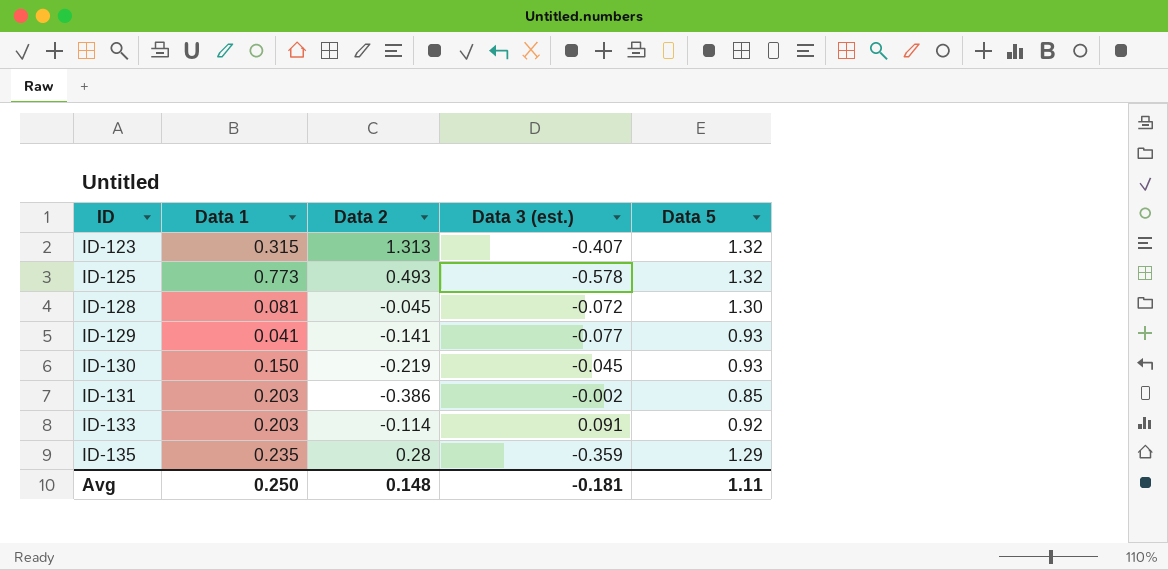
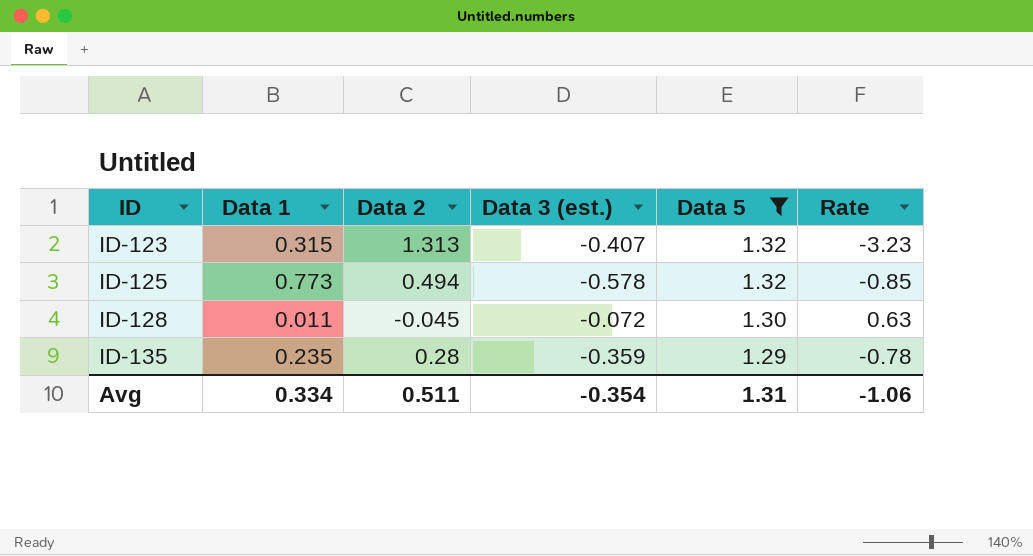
filter: none -> Data 5 >= 1.29
column Rate | formula: none -> [Data 2] / [Data 3 (est.)]
ID-125 | Data 2: 0.493 -> 0.494
ID-128 | Data 1: 0.081 -> 0.011
Avg | Data 1: 0.250 -> 0.334
Avg | Data 2: 0.148 -> 0.511
Avg | Data 3 (est.): -0.181 -> -0.354
Avg | Data 5: 1.11 -> 1.31

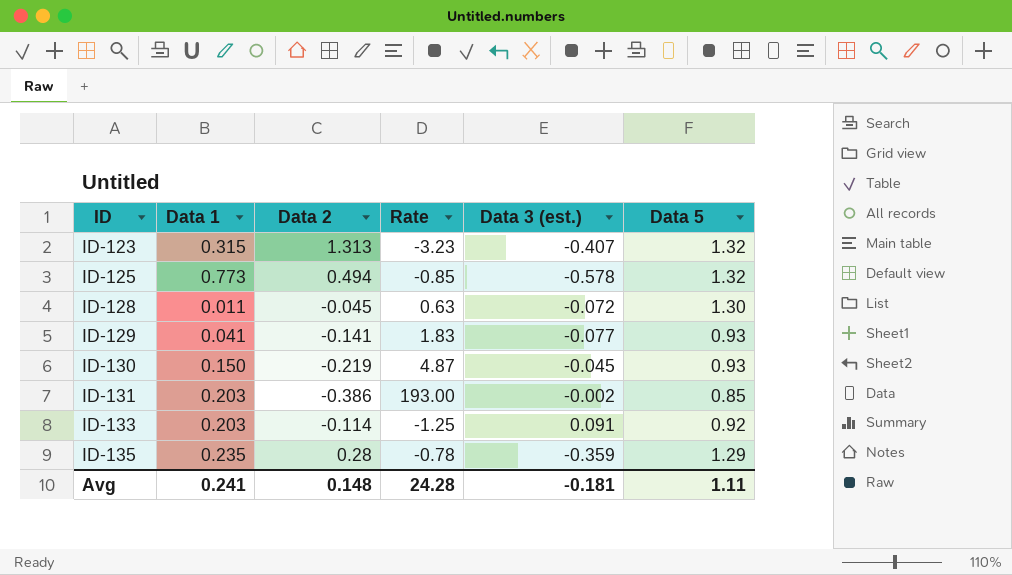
filter: Data 5 >= 1.29 -> none
column Rate | position: 6 -> 4
Avg | Data 1: 0.334 -> 0.241
Avg | Data 2: 0.511 -> 0.148
Avg | Rate: -1.06 -> 24.28
Avg | Data 3 (est.): -0.354 -> -0.181
Avg | Data 5: 1.31 -> 1.11

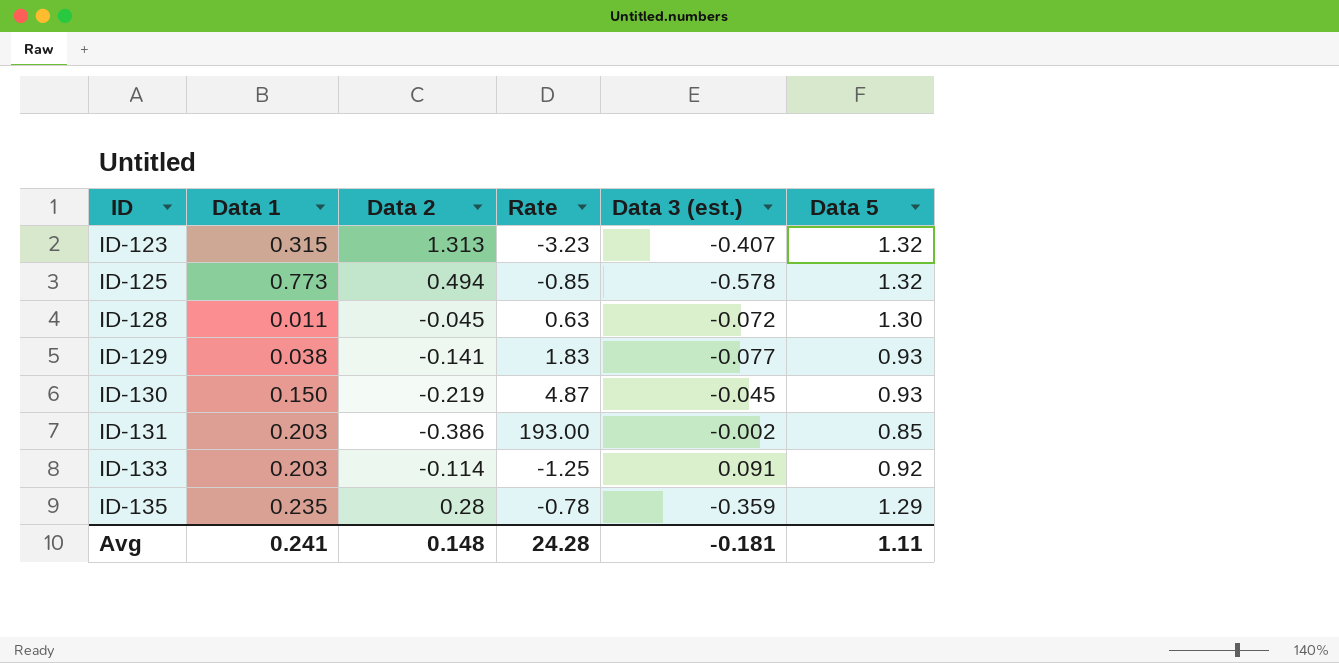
ID-129 | Data 1: 0.041 -> 0.038

